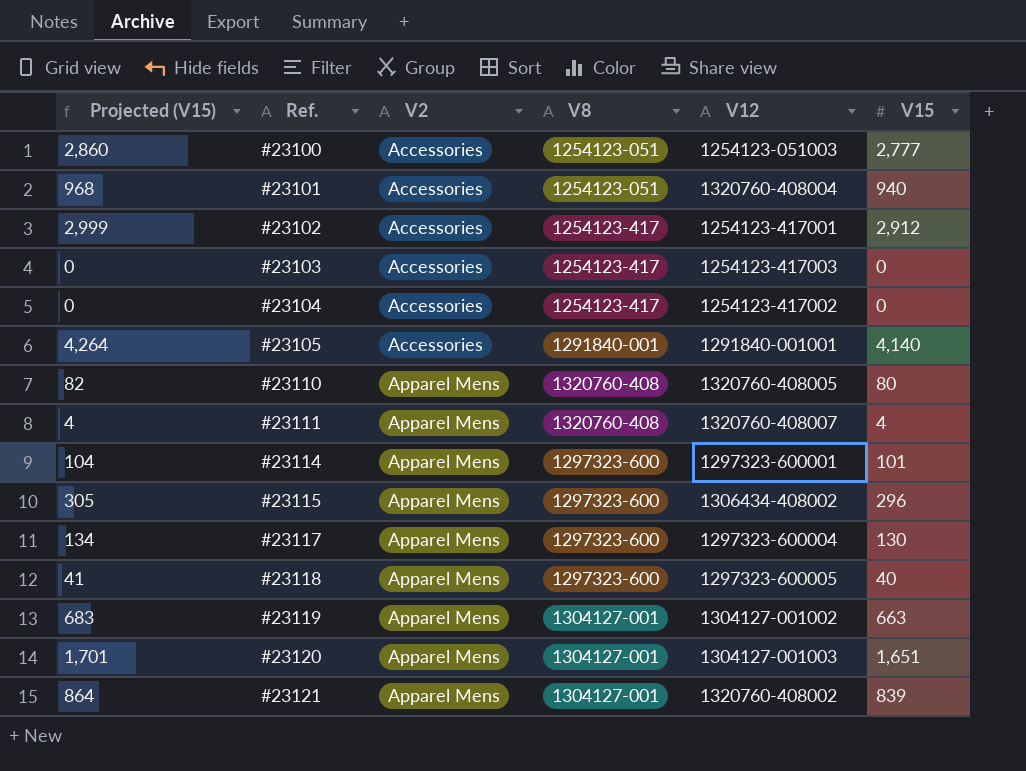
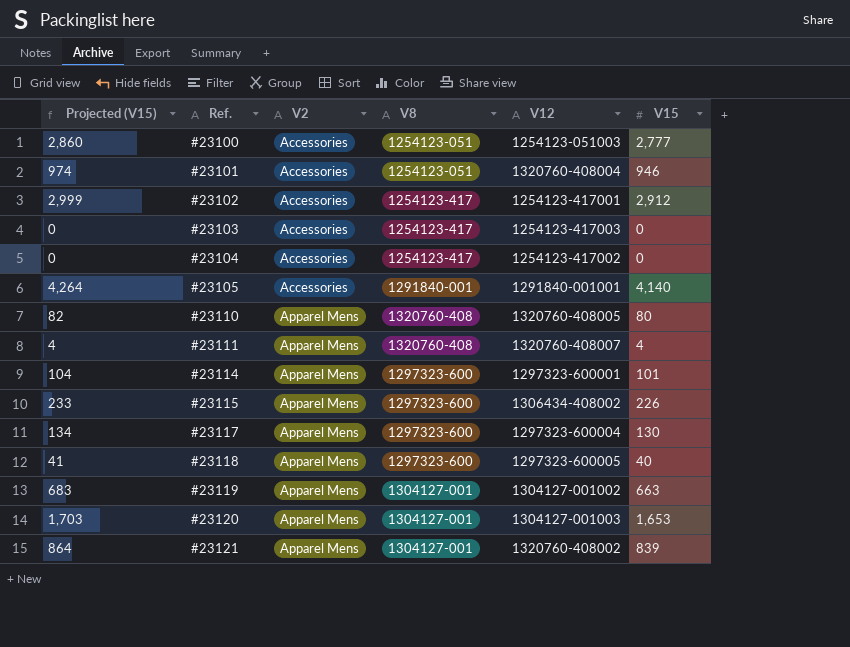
#23101 | Projected (V15): 968 -> 974
#23101 | V15: 940 -> 946
#23115 | Projected (V15): 305 -> 233
#23115 | V15: 296 -> 226
#23120 | Projected (V15): 1,701 -> 1,703
#23120 | V15: 1,651 -> 1,653

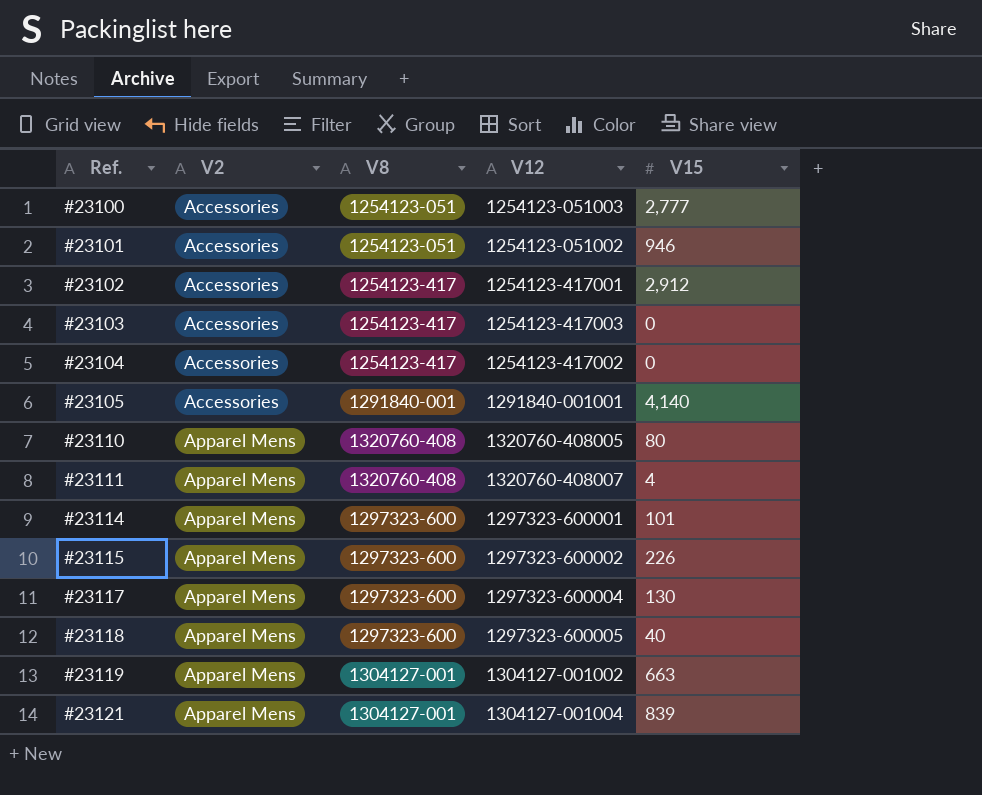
column Projected (V15) | formula: [V15] * 1.03 -> none
row #23120: 1,703 | Apparel Mens | 1304127-001 | 1304127-001003 | 1,653 -> none
#23101 | V12: 1320760-408004 -> 1254123-051002
#23115 | V12: 1306434-408002 -> 1297323-600002
#23121 | V12: 1320760-408002 -> 1304127-001004

